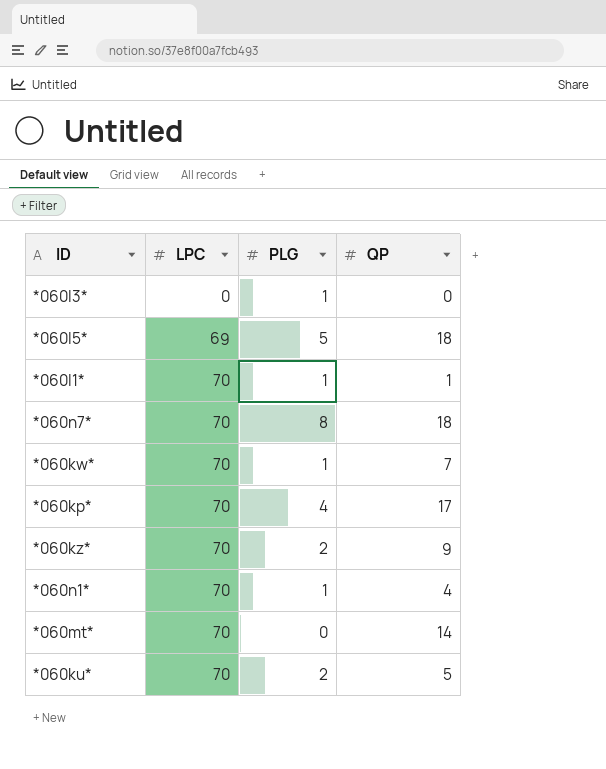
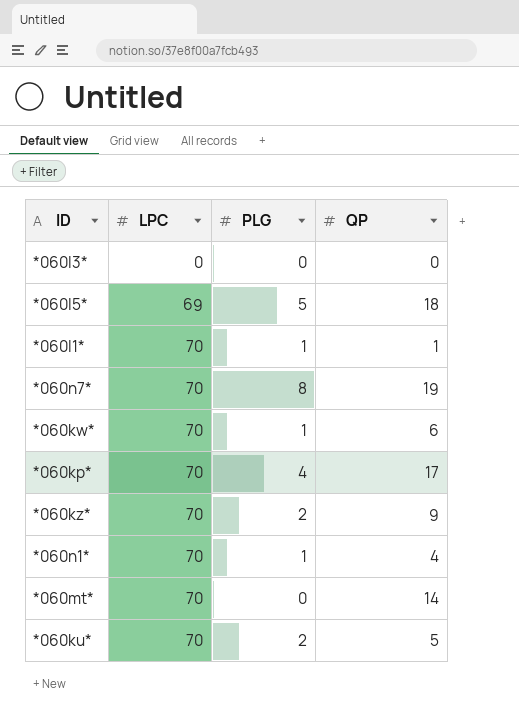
*060l3* | PLG: 1 -> 0
*060n7* | QP: 18 -> 19
*060kw* | QP: 7 -> 6

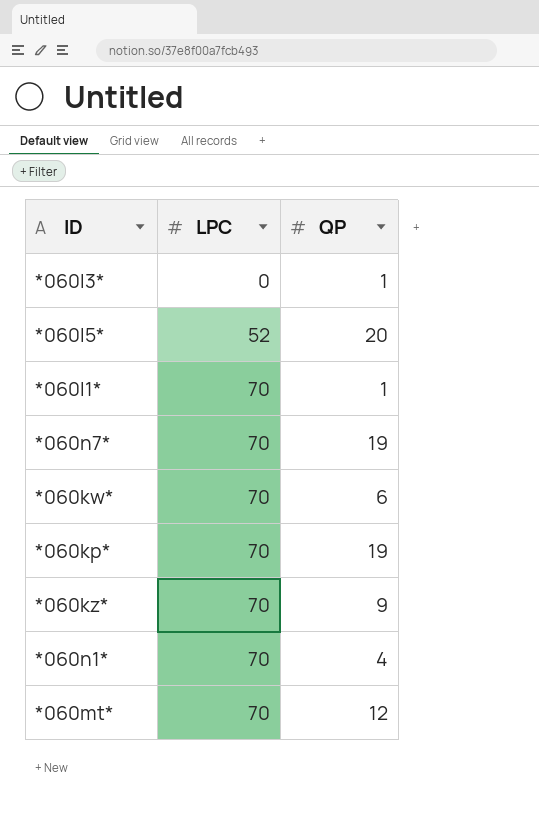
column PLG | position: 3 -> none
row *060ku*: 70 | 2 | 5 -> none
*060l3* | QP: 0 -> 1
*060l5* | LPC: 69 -> 52
*060l5* | QP: 18 -> 20
*060kp* | QP: 17 -> 19
*060mt* | QP: 14 -> 12

